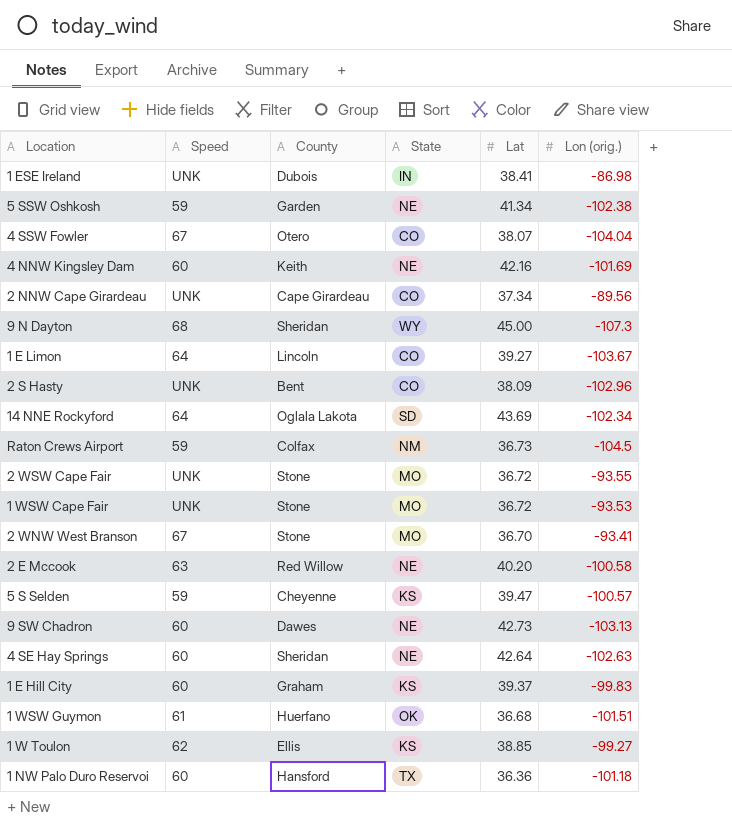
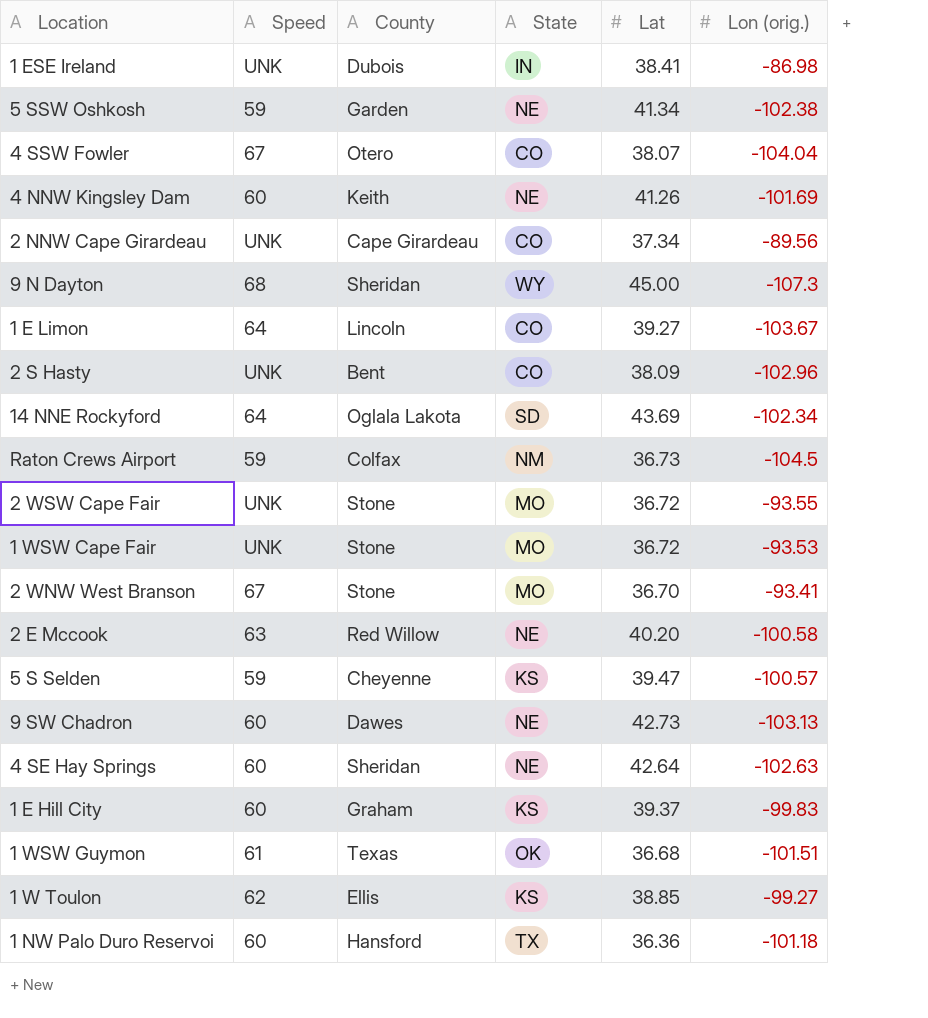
4 NNW Kingsley Dam | Lat: 42.16 -> 41.26
1 WSW Guymon | County: Huerfano -> Texas

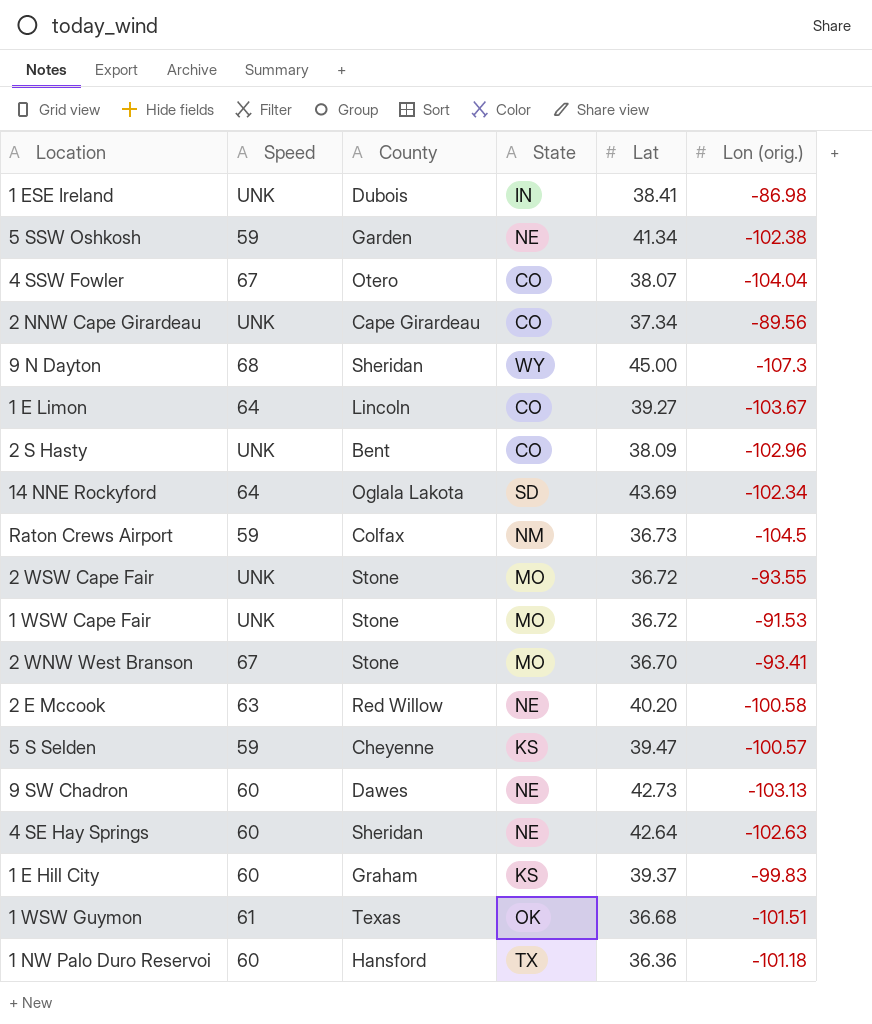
row 4 NNW Kingsley Dam: 60 | Keith | NE | 41.26 | -101.69 -> none
row 1 W Toulon: 62 | Ellis | KS | 38.85 | -99.27 -> none
1 WSW Cape Fair | Lon (orig.): -93.53 -> -91.53

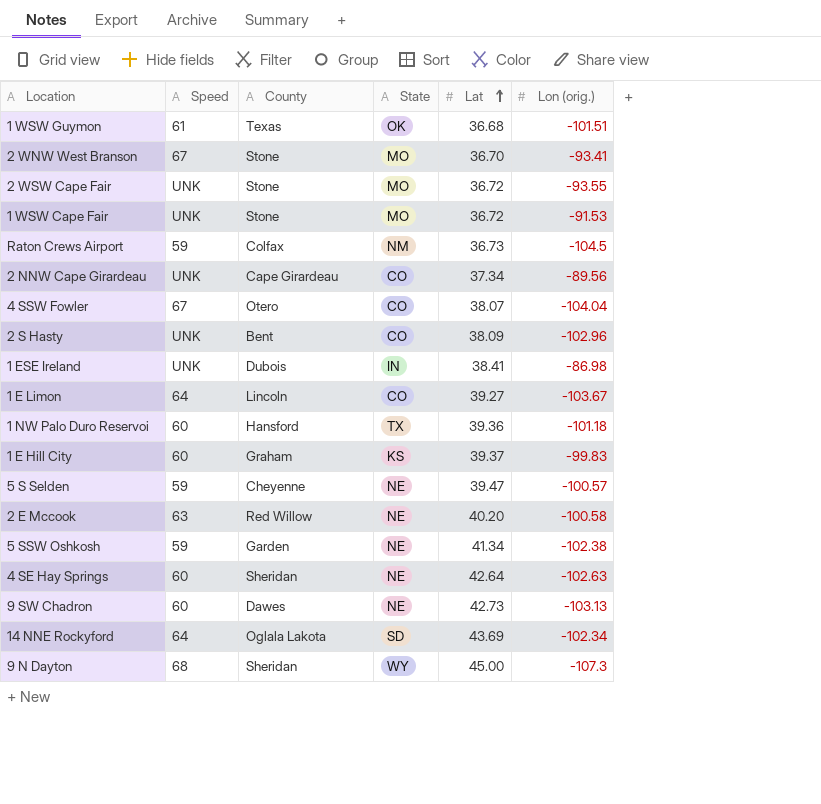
row order: none -> Lat ascending
1 NW Palo Duro Reservoi | Lat: 36.36 -> 39.36
5 S Selden | State: KS -> NE

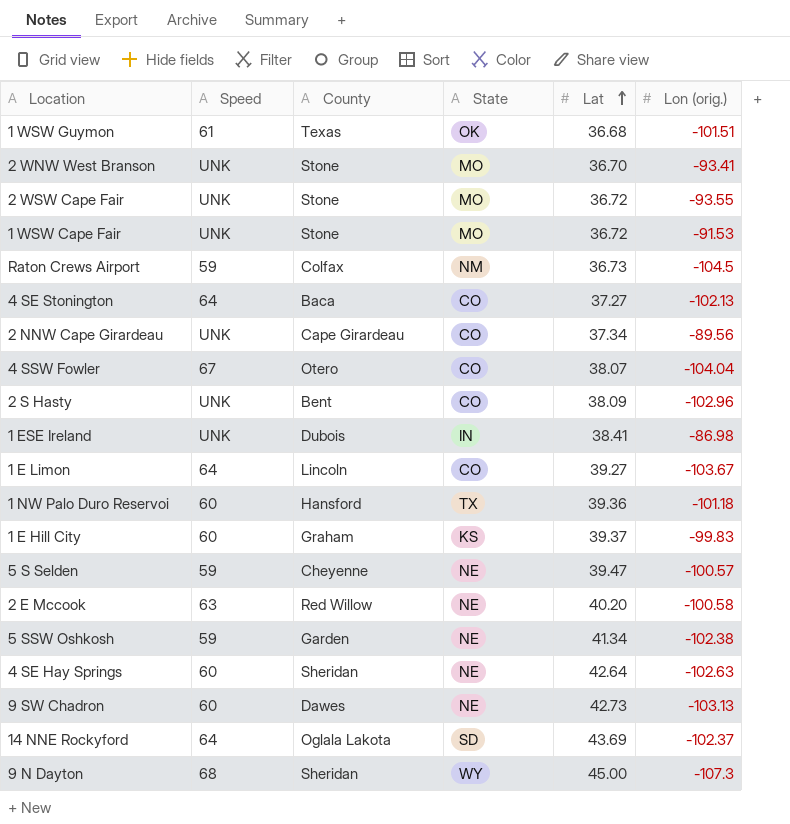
2 WNW West Branson | Speed: 67 -> UNK
row 4 SE Stonington: none -> 64 | Baca | CO | 37.27 | -102.13
14 NNE Rockyford | Lon (orig.): -102.34 -> -102.37

